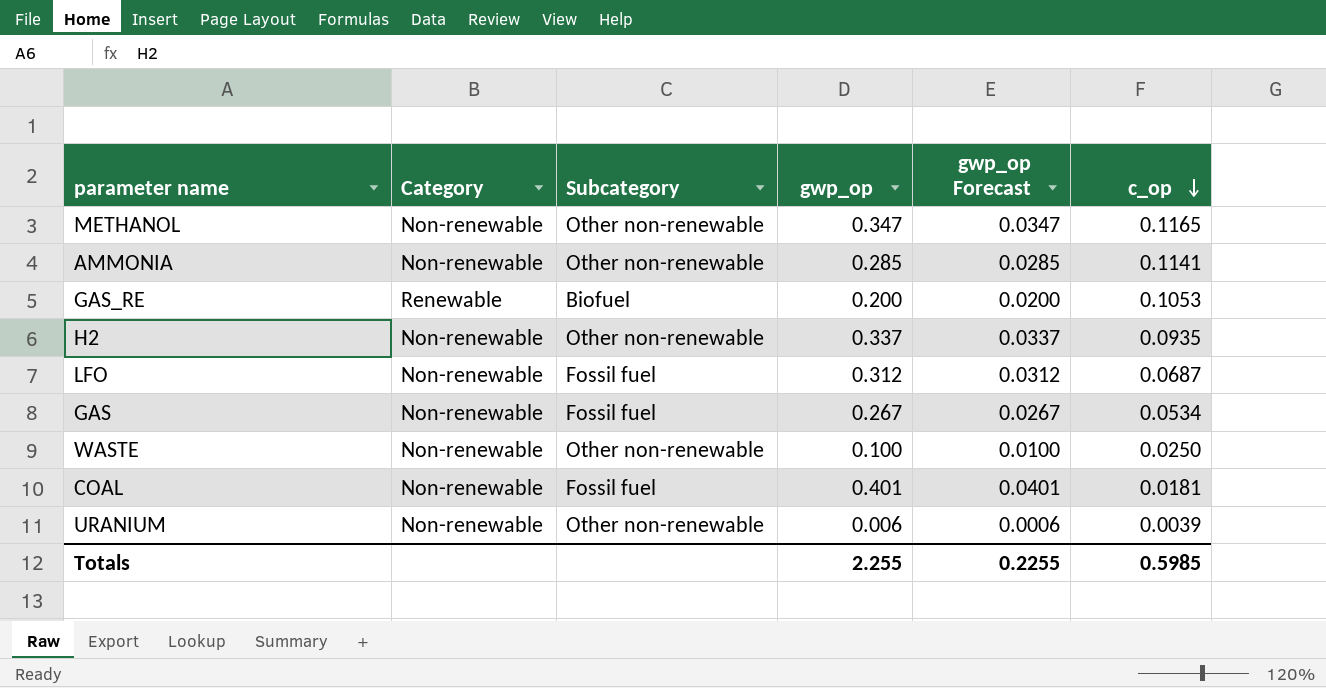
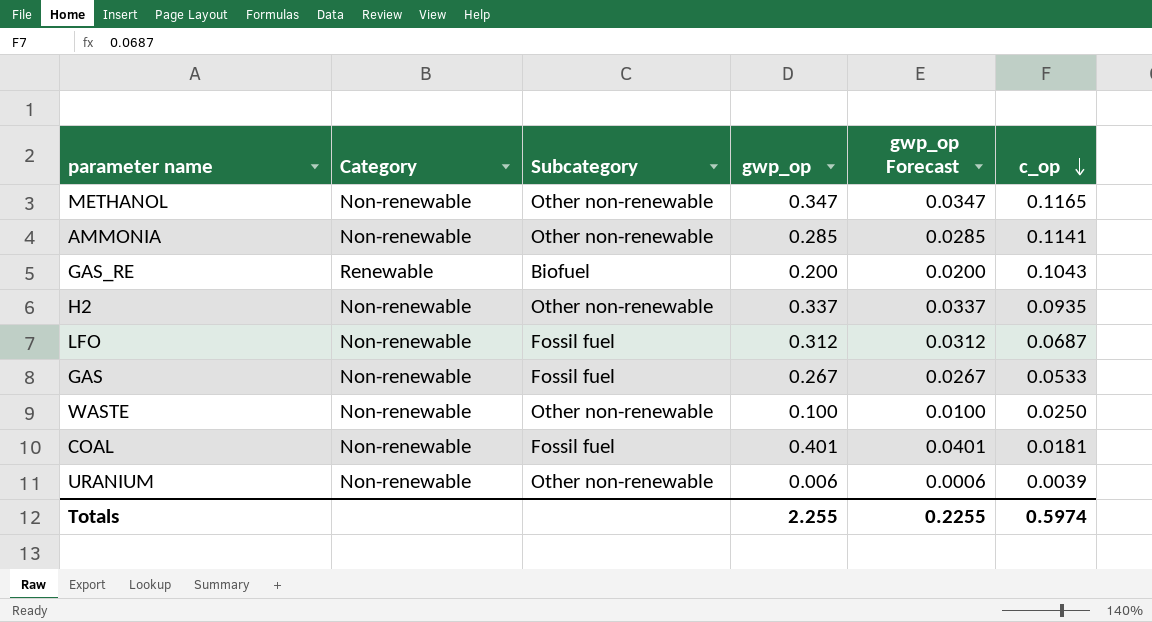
GAS_RE | c_op: 0.1053 -> 0.1043
GAS | c_op: 0.0534 -> 0.0533
Totals | c_op: 0.5985 -> 0.5974

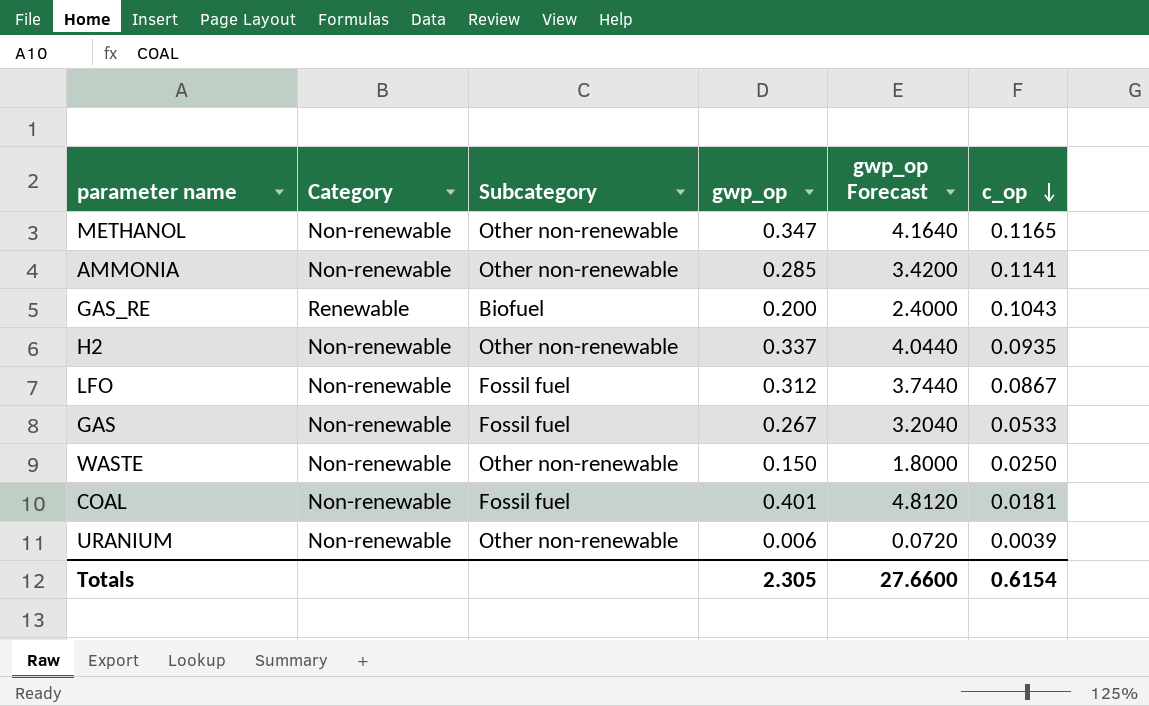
column gwp_op Forecast | formula: [gwp_op] * 0.1 -> [gwp_op] * 12
LFO | c_op: 0.0687 -> 0.0867
WASTE | gwp_op: 0.100 -> 0.150
Totals | gwp_op: 2.255 -> 2.305
Totals | gwp_op Forecast: 0.2255 -> 27.6600
Totals | c_op: 0.5974 -> 0.6154

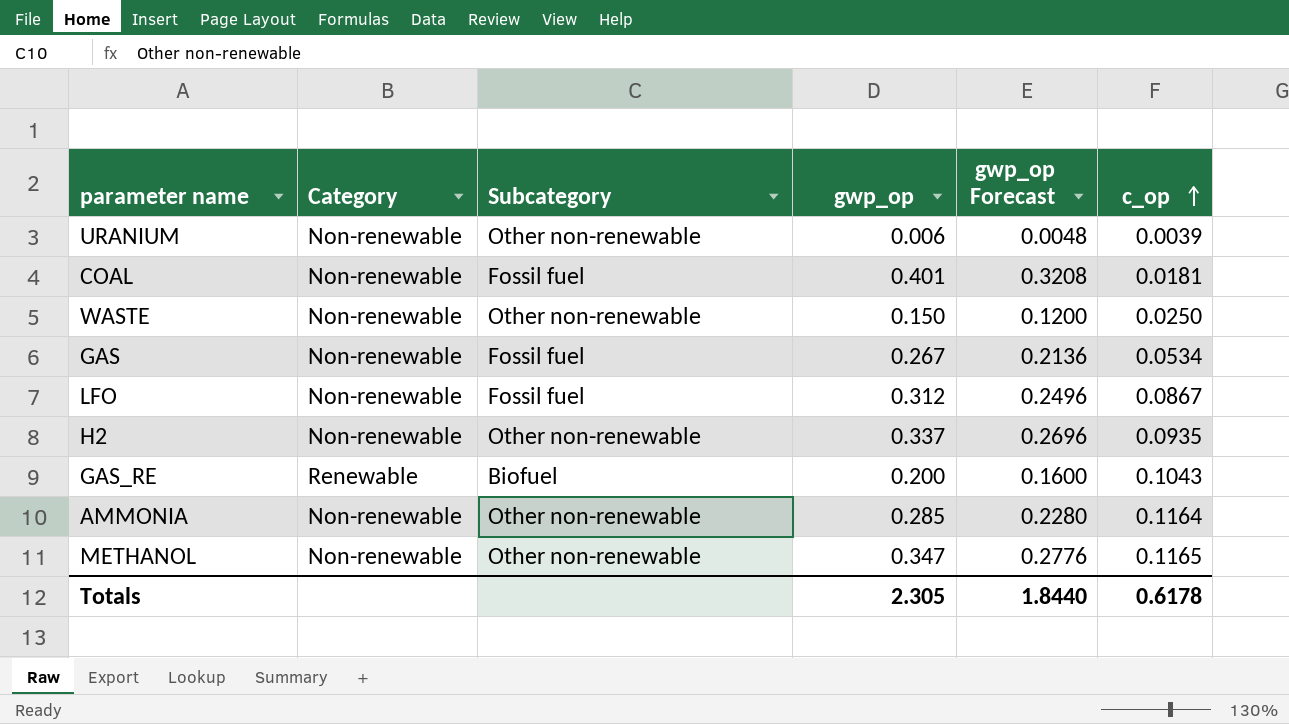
row order: c_op descending -> c_op ascending
column gwp_op Forecast | formula: [gwp_op] * 12 -> [gwp_op] * 0.8
GAS | c_op: 0.0533 -> 0.0534
AMMONIA | c_op: 0.1141 -> 0.1164
Totals | gwp_op Forecast: 27.6600 -> 1.8440
Totals | c_op: 0.6154 -> 0.6178

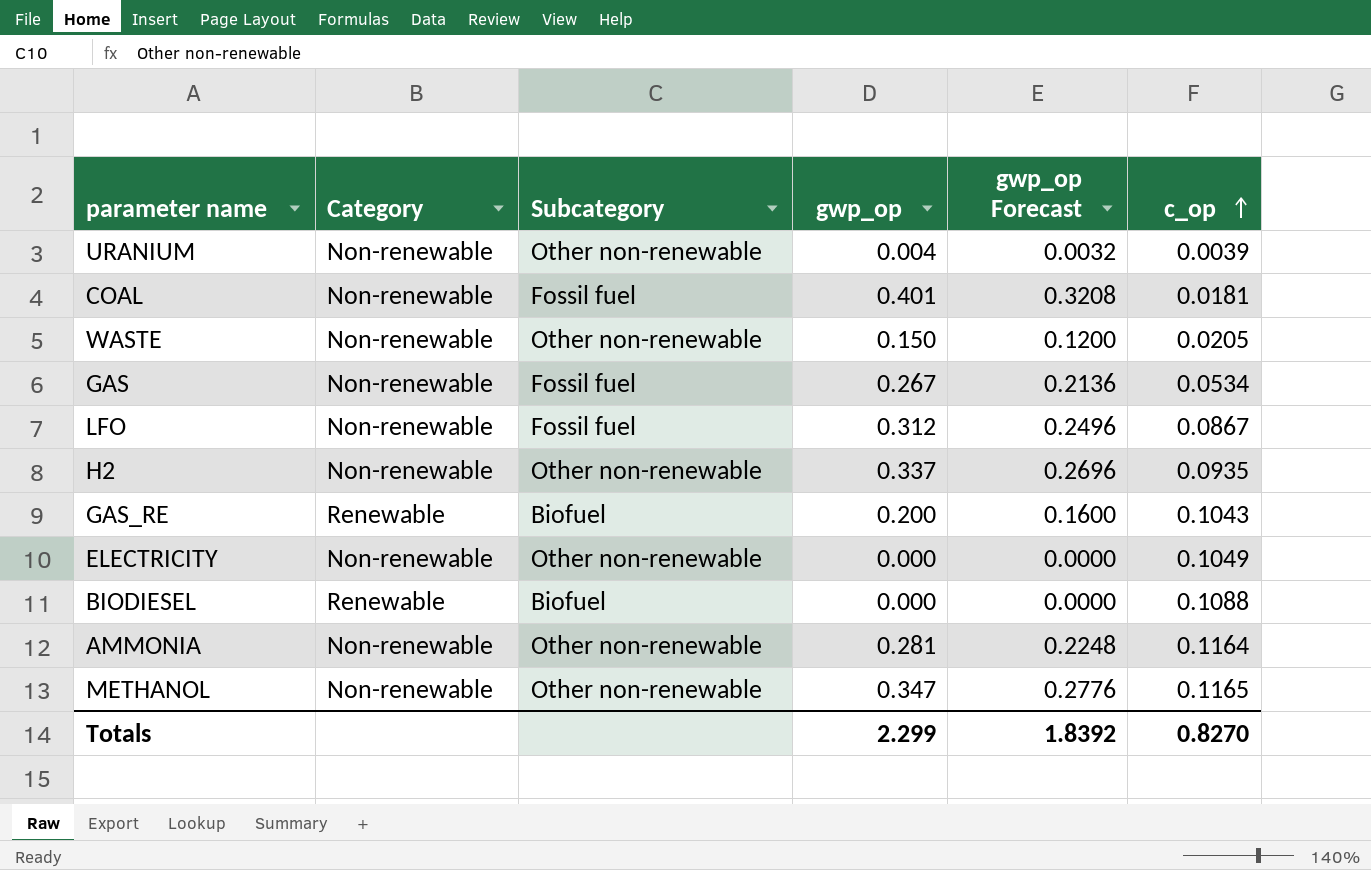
URANIUM | gwp_op: 0.006 -> 0.004
URANIUM | gwp_op Forecast: 0.0048 -> 0.0032
WASTE | c_op: 0.0250 -> 0.0205
row ELECTRICITY: none -> Non-renewable | Other non-renewable | 0.000 | 0.0000 | 0.1049
row BIODIESEL: none -> Renewable | Biofuel | 0.000 | 0.0000 | 0.1088
AMMONIA | gwp_op: 0.285 -> 0.281
AMMONIA | gwp_op Forecast: 0.2280 -> 0.2248
Totals | gwp_op: 2.305 -> 2.299
Totals | gwp_op Forecast: 1.8440 -> 1.8392
Totals | c_op: 0.6178 -> 0.8270

